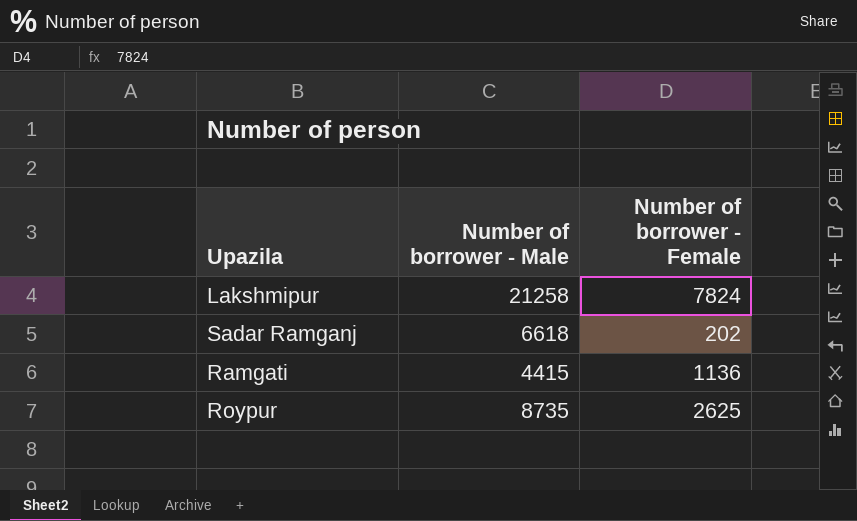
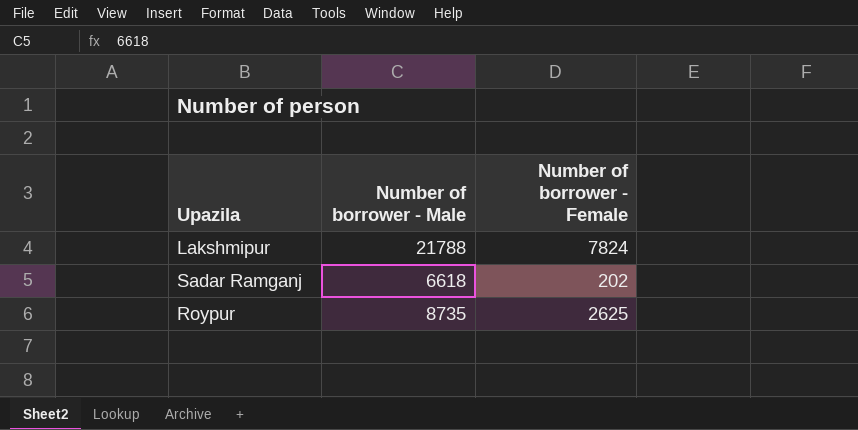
row Ramgati: 4415 | 1136 -> none
Lakshmipur | Number of borrower - Male: 21258 -> 21788

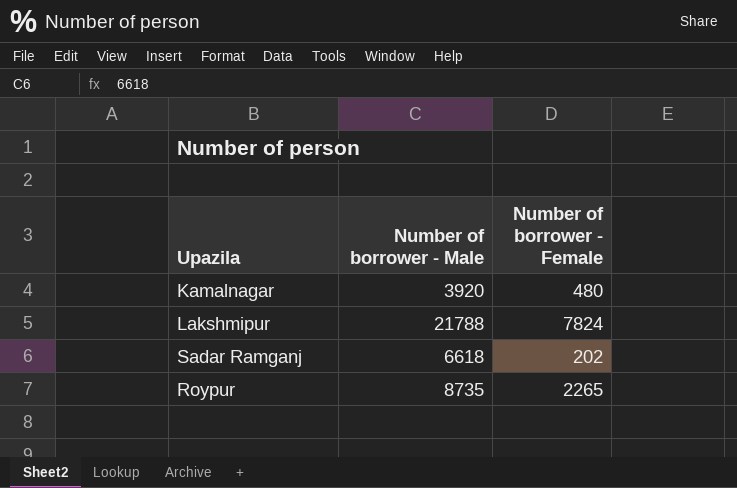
row Kamalnagar: none -> 3920 | 480
Roypur | Number of borrower - Female: 2625 -> 2265

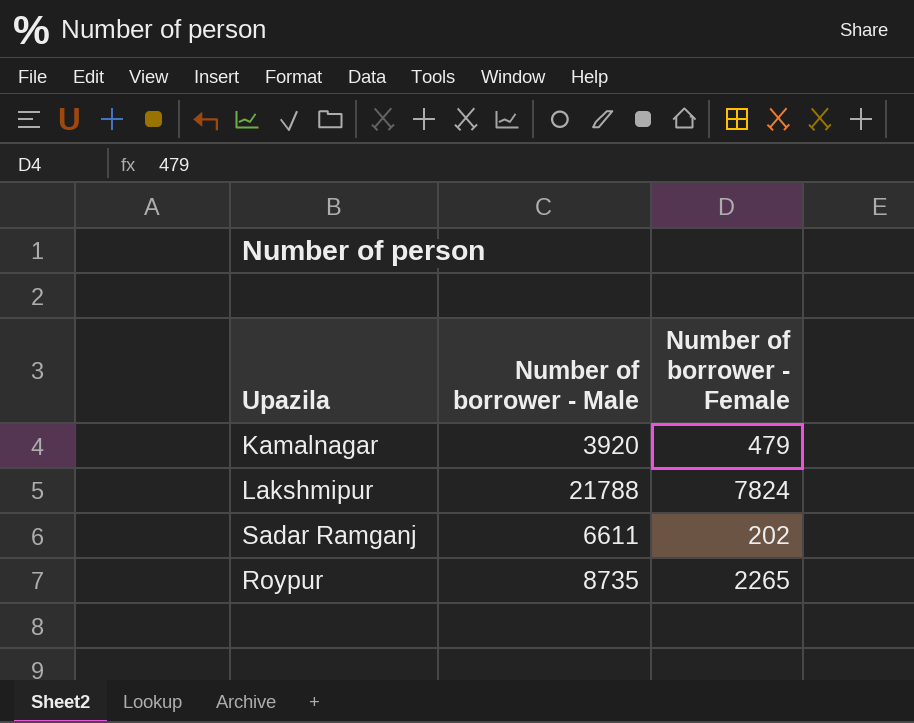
Kamalnagar | Number of borrower - Female: 480 -> 479
Sadar Ramganj | Number of borrower - Male: 6618 -> 6611

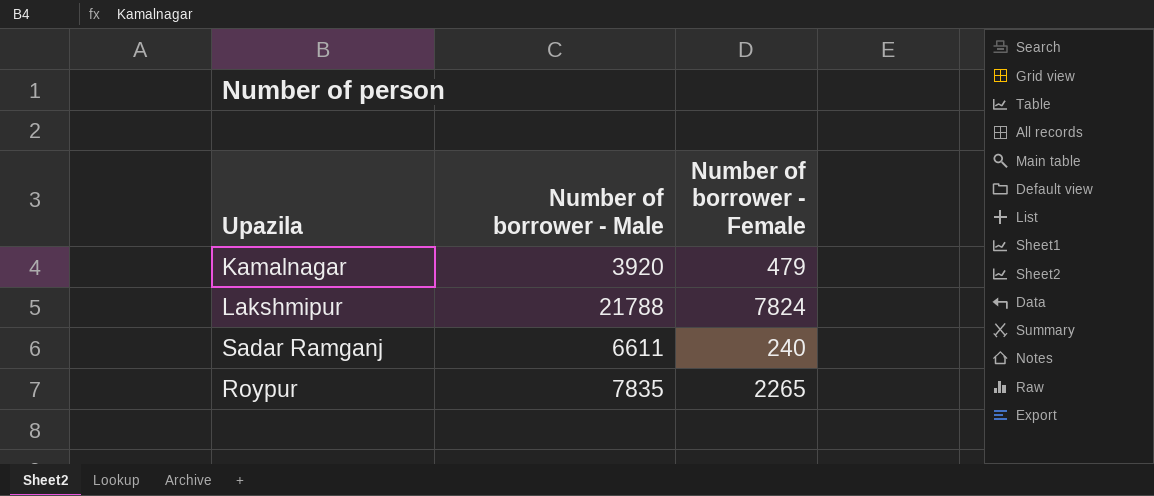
Sadar Ramganj | Number of borrower - Female: 202 -> 240
Roypur | Number of borrower - Male: 8735 -> 7835

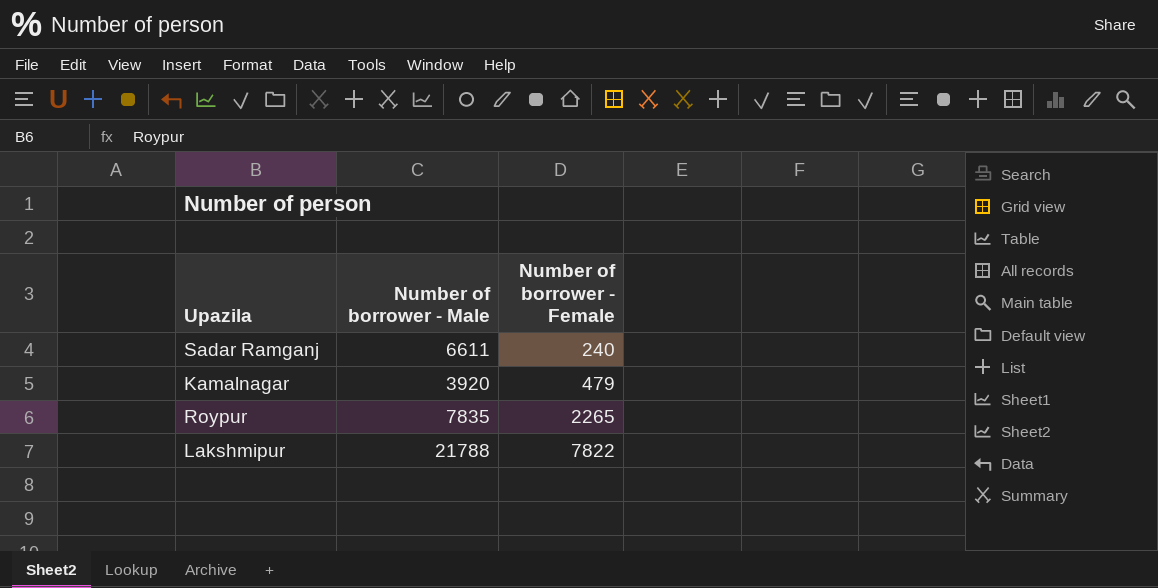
row order: none -> Number of borrower - Female ascending
Lakshmipur | Number of borrower - Female: 7824 -> 7822

